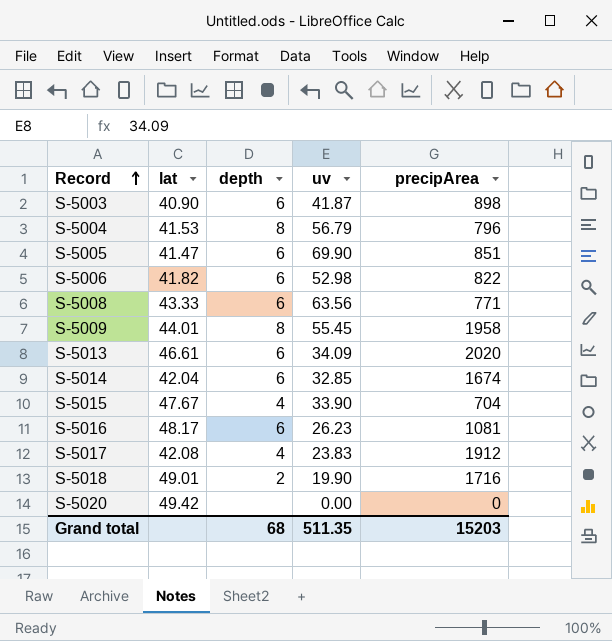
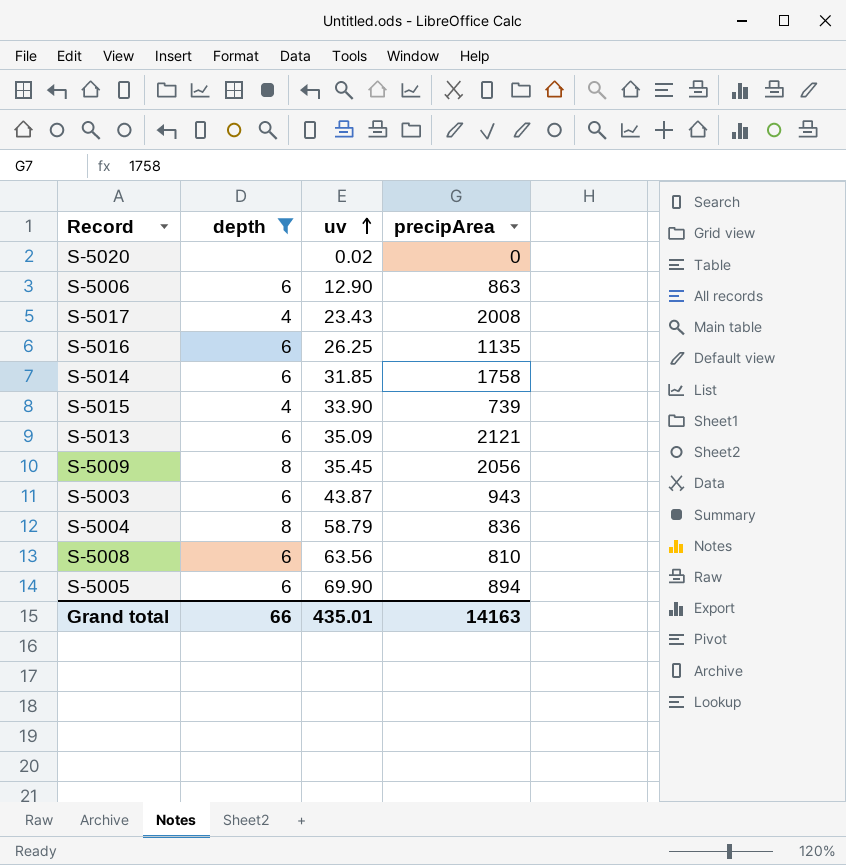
filter: none -> depth != 2
row order: Record ascending -> uv ascending
column lat | position: 2 -> none
S-5020 | uv: 0.00 -> 0.02
S-5006 | uv: 52.98 -> 12.90
S-5006 | precipArea: 822 -> 863
S-5017 | uv: 23.83 -> 23.43
S-5017 | precipArea: 1912 -> 2008
S-5016 | uv: 26.23 -> 26.25
S-5016 | precipArea: 1081 -> 1135
S-5014 | uv: 32.85 -> 31.85
S-5014 | precipArea: 1674 -> 1758
S-5015 | precipArea: 704 -> 739
S-5013 | uv: 34.09 -> 35.09
S-5013 | precipArea: 2020 -> 2121
S-5009 | uv: 55.45 -> 35.45
S-5009 | precipArea: 1958 -> 2056
S-5003 | uv: 41.87 -> 43.87
S-5003 | precipArea: 898 -> 943
S-5004 | uv: 56.79 -> 58.79
S-5004 | precipArea: 796 -> 836
S-5008 | precipArea: 771 -> 810
S-5005 | precipArea: 851 -> 894
Grand total | depth: 68 -> 66
Grand total | uv: 511.35 -> 435.01
Grand total | precipArea: 15203 -> 14163

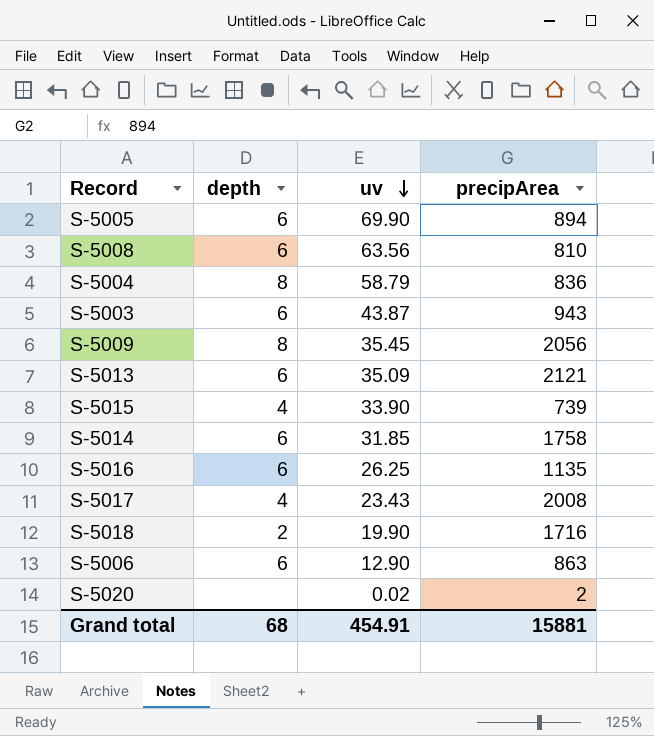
filter: depth != 2 -> none
row order: uv ascending -> uv descending
S-5020 | precipArea: 0 -> 2
Grand total | depth: 66 -> 68
Grand total | uv: 435.01 -> 454.91
Grand total | precipArea: 14163 -> 15881

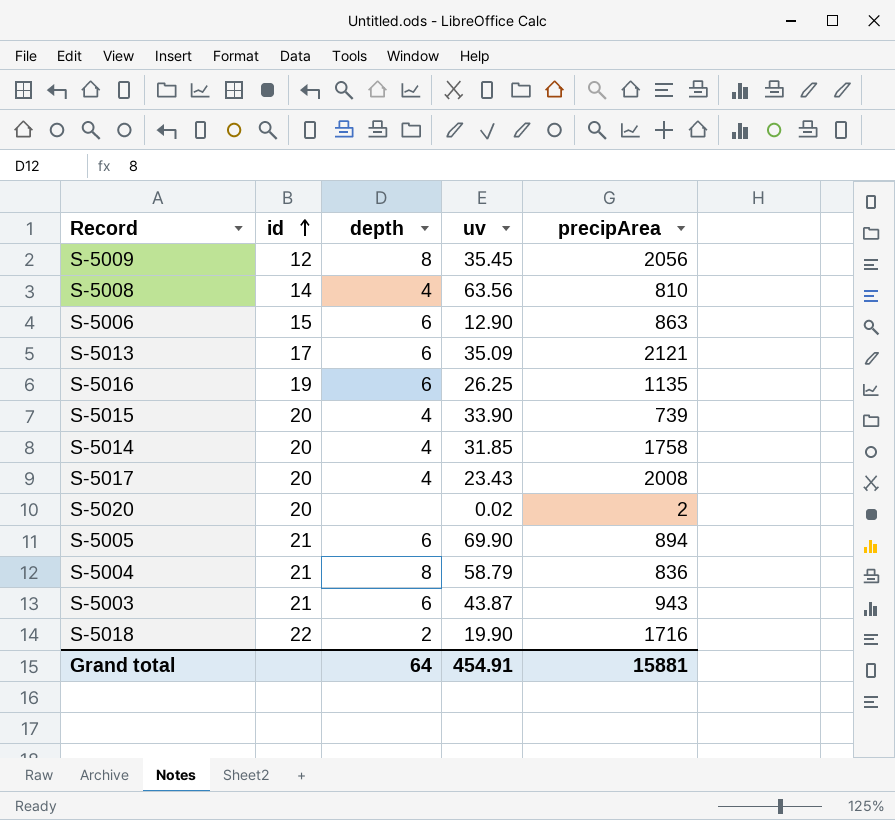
row order: uv descending -> id ascending
column id | position: none -> 2
S-5008 | depth: 6 -> 4
S-5014 | depth: 6 -> 4
Grand total | depth: 68 -> 64

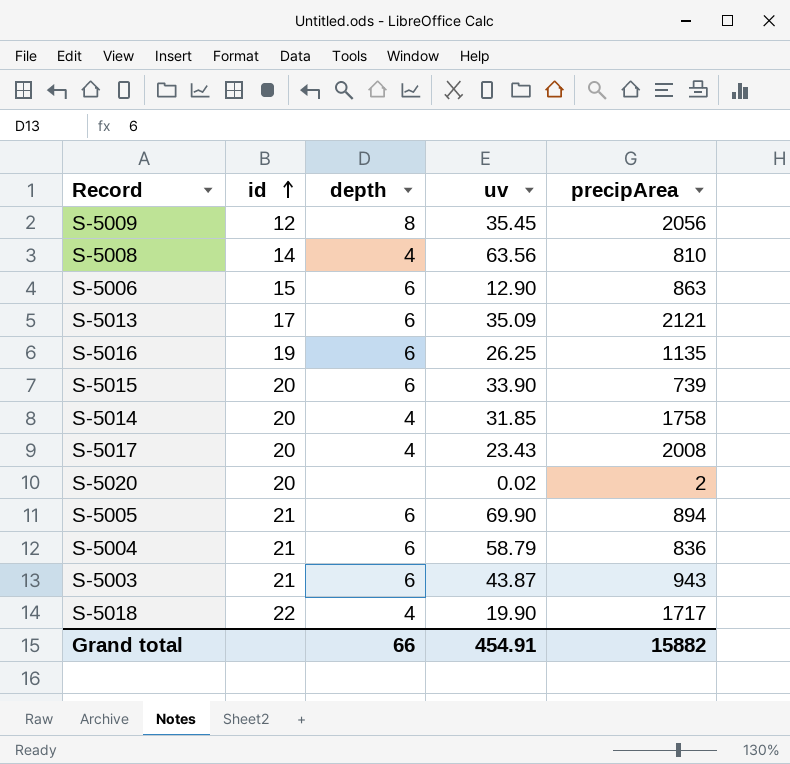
S-5015 | depth: 4 -> 6
S-5004 | depth: 8 -> 6
S-5018 | depth: 2 -> 4
S-5018 | precipArea: 1716 -> 1717
Grand total | depth: 64 -> 66
Grand total | precipArea: 15881 -> 15882

